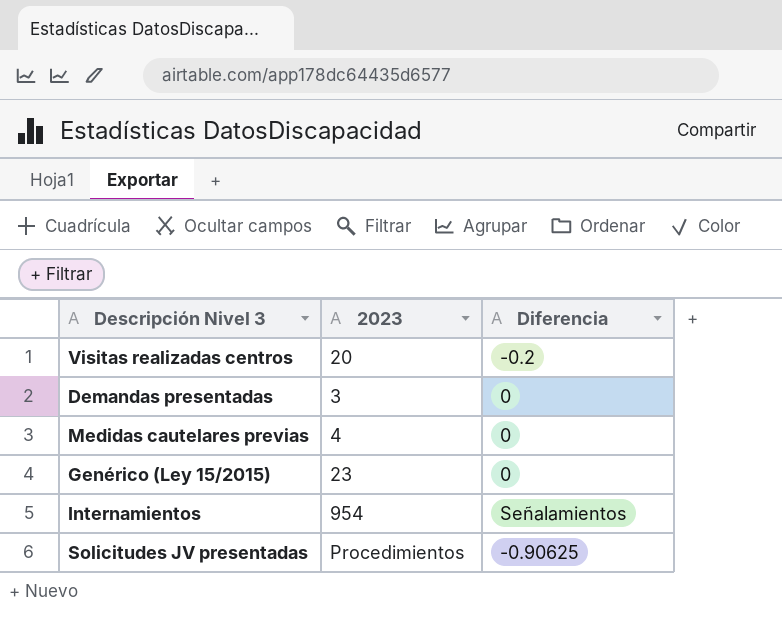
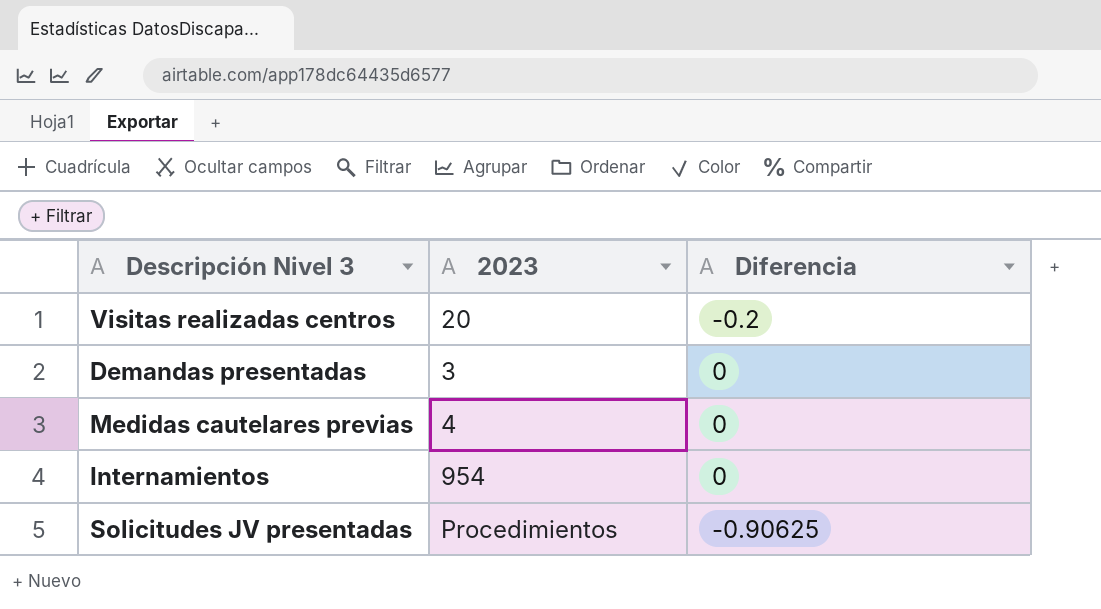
row Genérico (Ley 15/2015): 23 | 0 -> none
Internamientos | Diferencia: Señalamientos -> 0

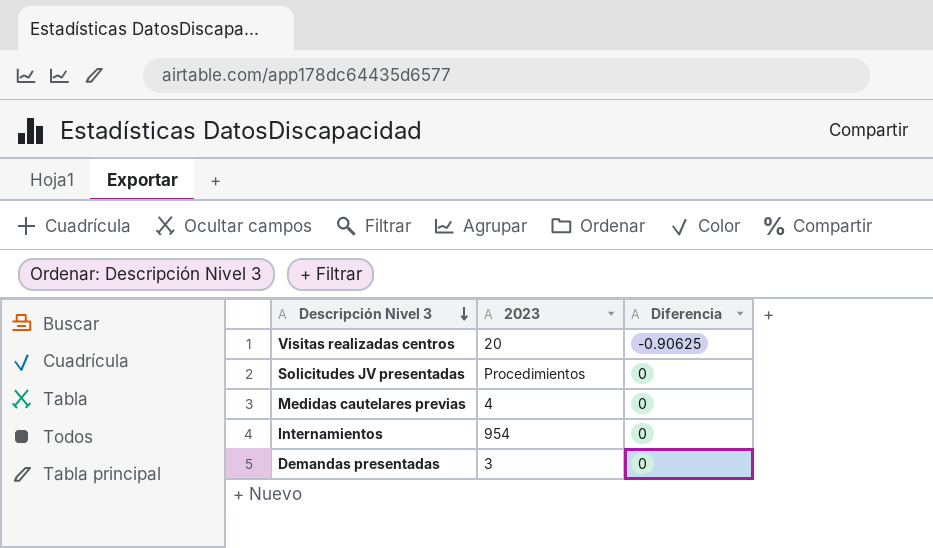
row order: none -> Descripción Nivel 3 descending
Visitas realizadas centros | Diferencia: -0.2 -> -0.90625
Solicitudes JV presentadas | Diferencia: -0.90625 -> 0

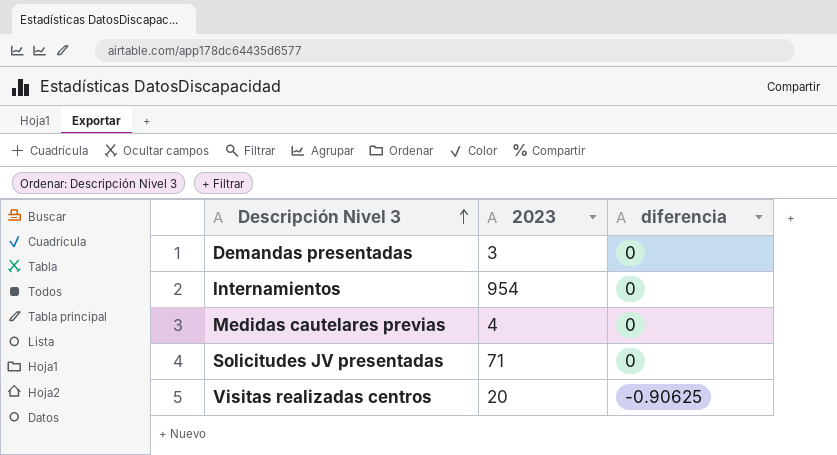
row order: Descripción Nivel 3 descending -> Descripción Nivel 3 ascending
column name: Diferencia -> diferencia
Solicitudes JV presentadas | 2023: Procedimientos -> 71

